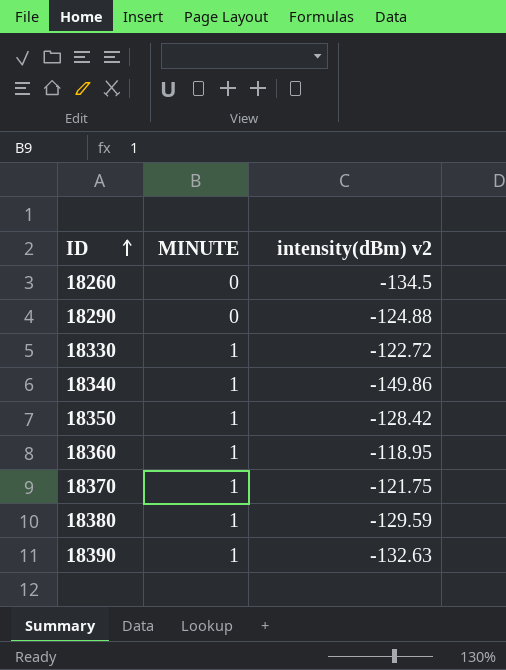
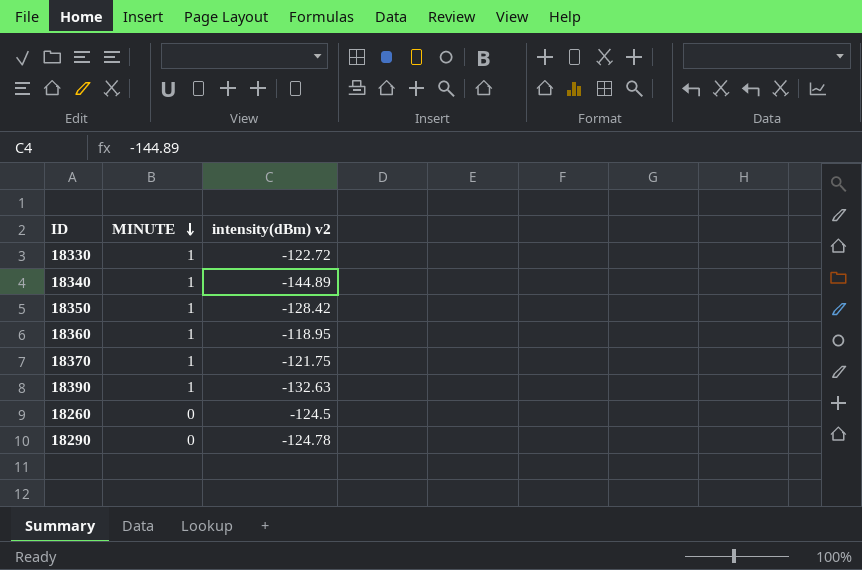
row order: ID ascending -> MINUTE descending
row 18380: 1 | -129.59 -> none
18340 | intensity(dBm) v2: -149.86 -> -144.89
18260 | intensity(dBm) v2: -134.5 -> -124.5
18290 | intensity(dBm) v2: -124.88 -> -124.78

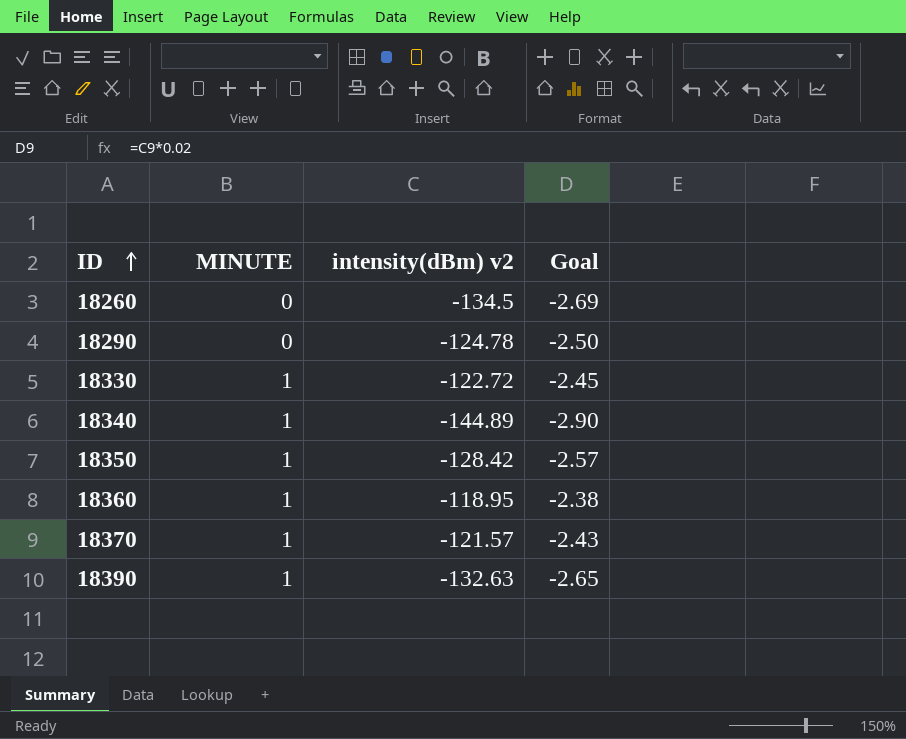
row order: MINUTE descending -> ID ascending
column Goal | formula: none -> [intensity(dBm) v2] * 0.02
18260 | intensity(dBm) v2: -124.5 -> -134.5
18370 | intensity(dBm) v2: -121.75 -> -121.57

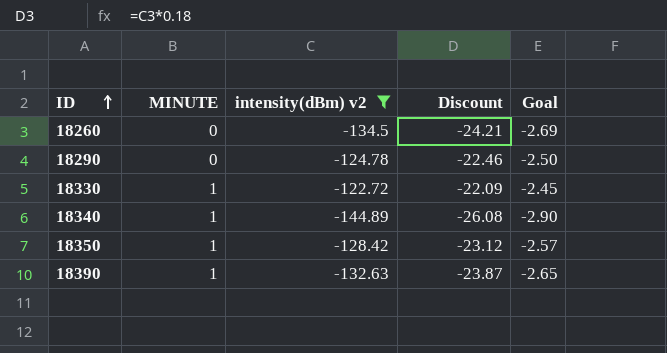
filter: none -> intensity(dBm) v2 <= -122.72
column Discount | formula: none -> [intensity(dBm) v2] * 0.18

